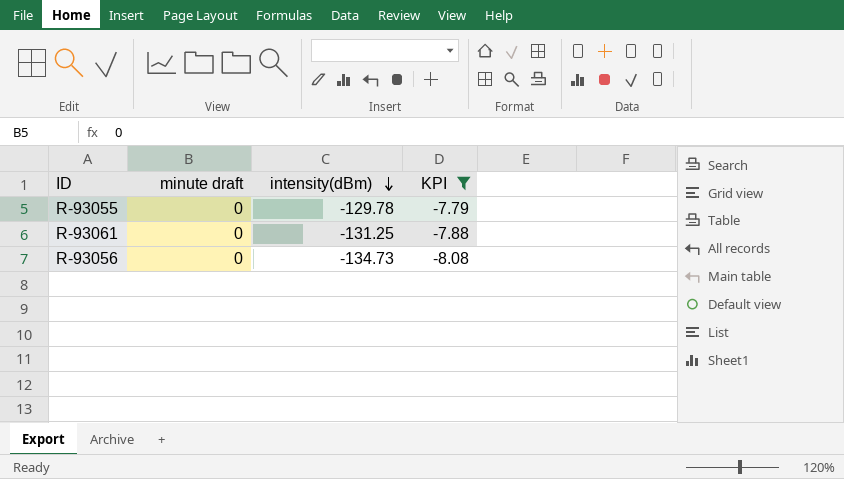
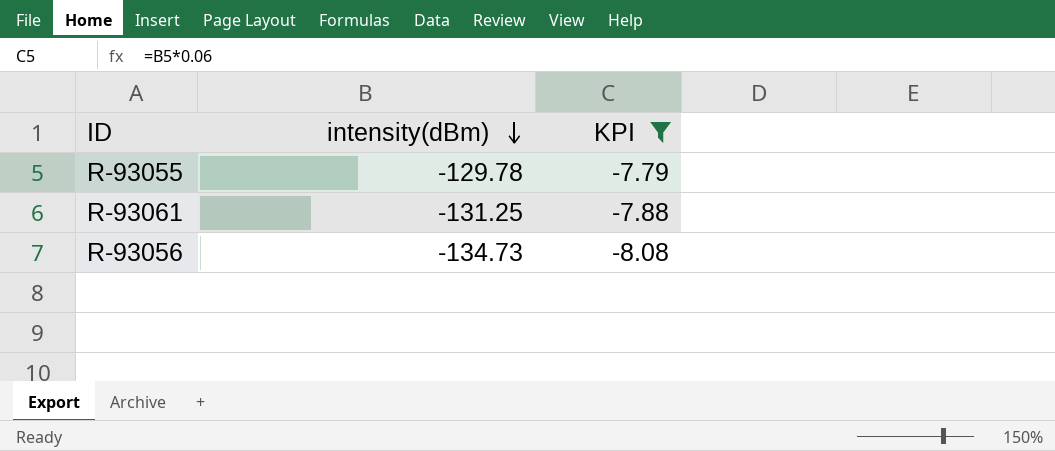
column minute draft | position: 2 -> none

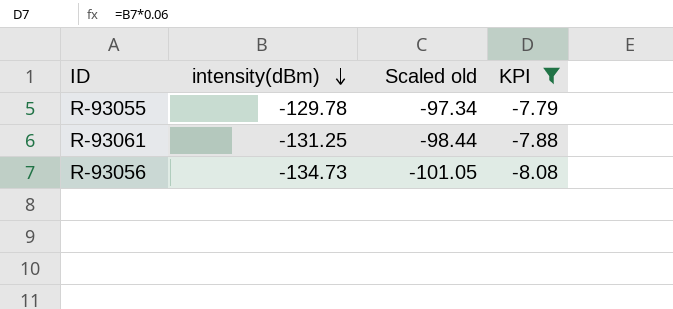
column Scaled old | formula: none -> [intensity(dBm)] * 0.75

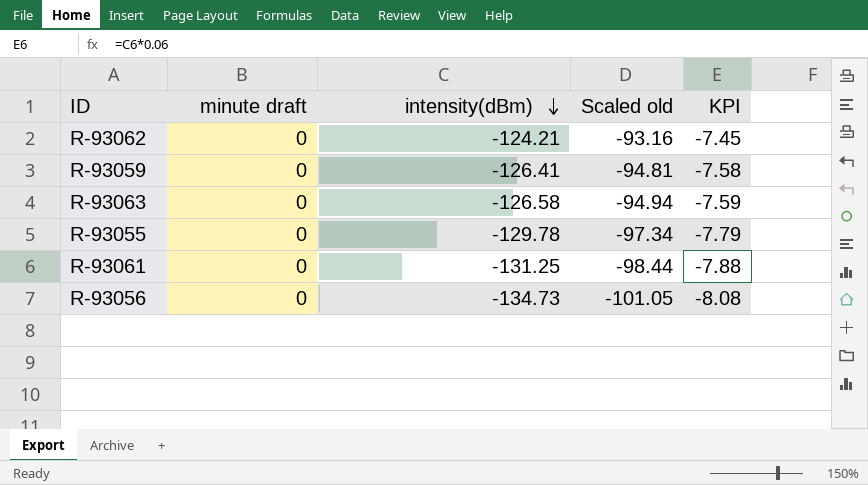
filter: KPI <= -7.79 -> none
column minute draft | position: none -> 2

